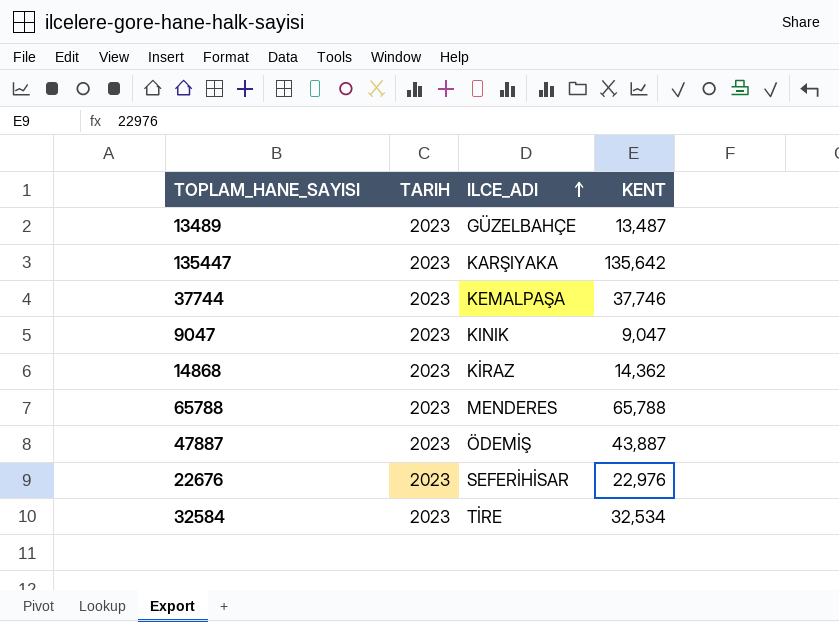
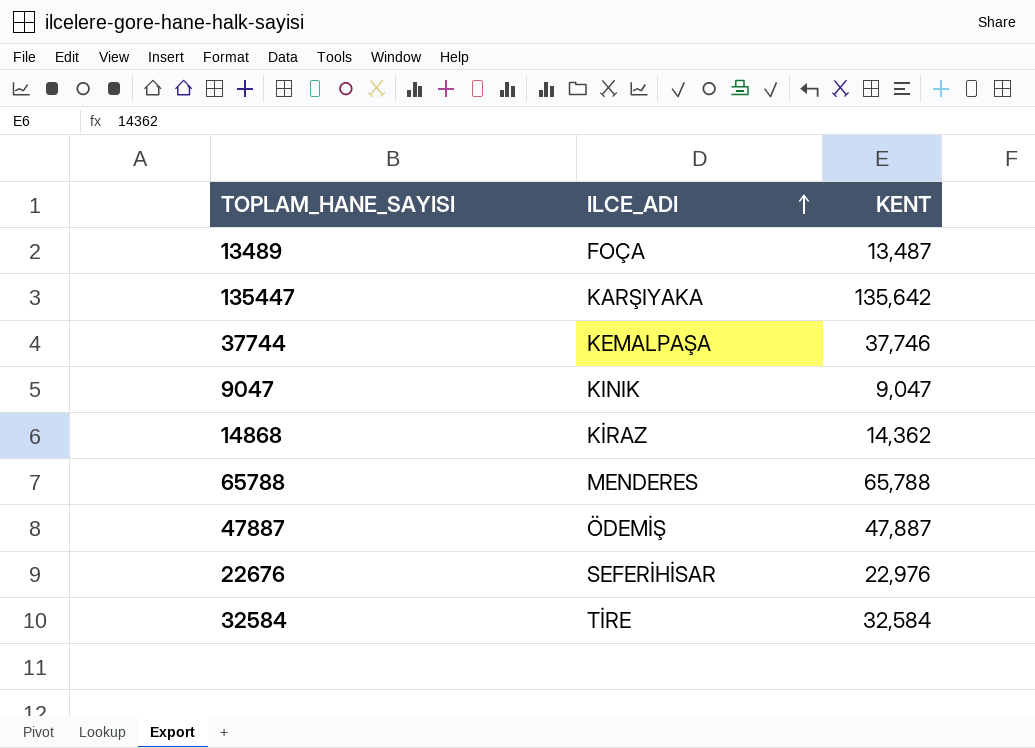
column TARIH | position: 2 -> none
13489 | ILCE_ADI: GÜZELBAHÇE -> FOÇA
47887 | KENT: 43,887 -> 47,887
32584 | KENT: 32,534 -> 32,584

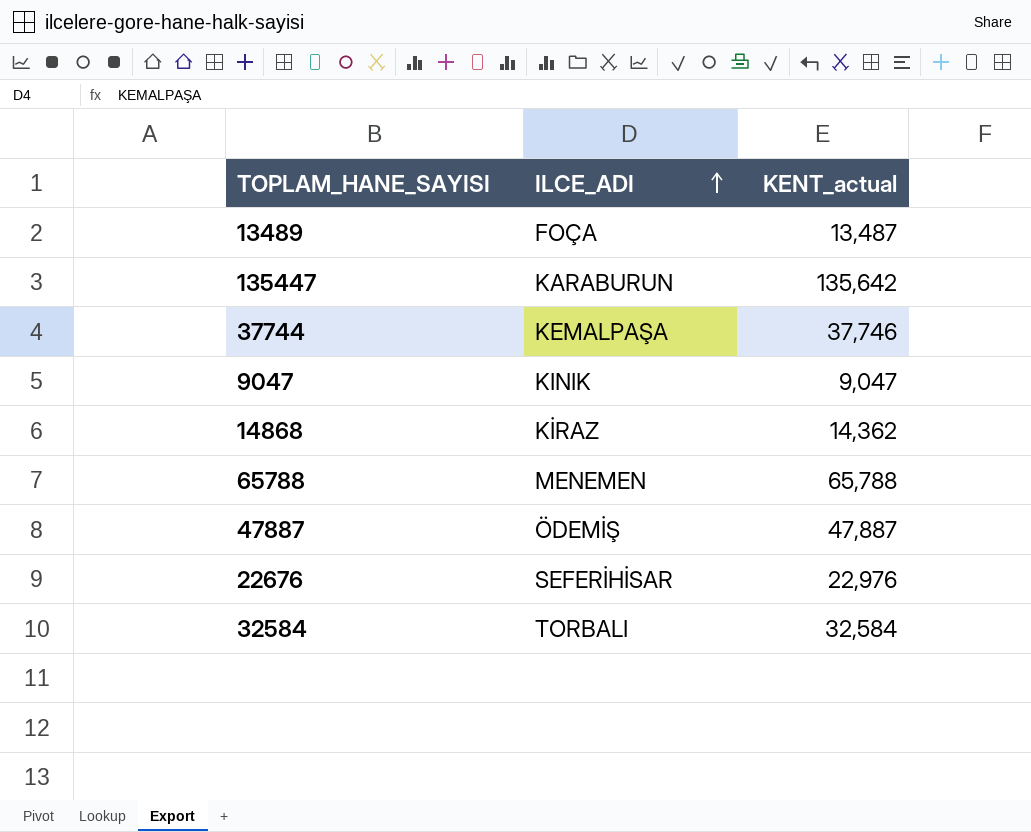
column name: KENT -> KENT_actual
135447 | ILCE_ADI: KARŞIYAKA -> KARABURUN
65788 | ILCE_ADI: MENDERES -> MENEMEN
32584 | ILCE_ADI: TİRE -> TORBALI

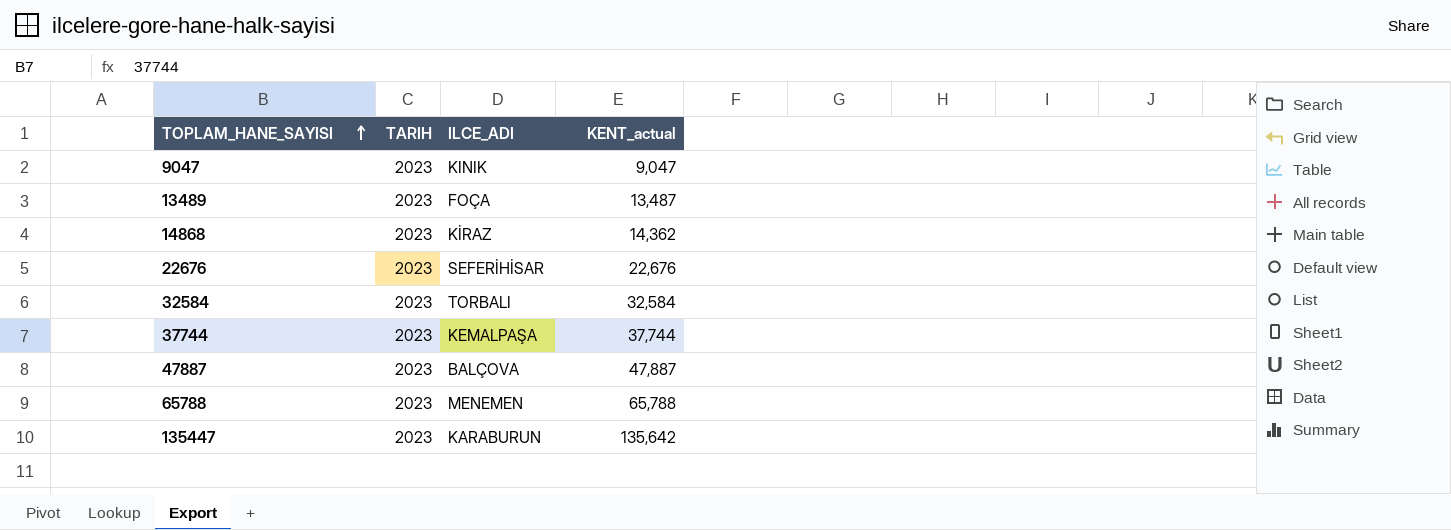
row order: ILCE_ADI ascending -> TOPLAM_HANE_SAYISI ascending
column TARIH | position: none -> 2
22676 | KENT_actual: 22,976 -> 22,676
37744 | KENT_actual: 37,746 -> 37,744
47887 | ILCE_ADI: ÖDEMİŞ -> BALÇOVA

